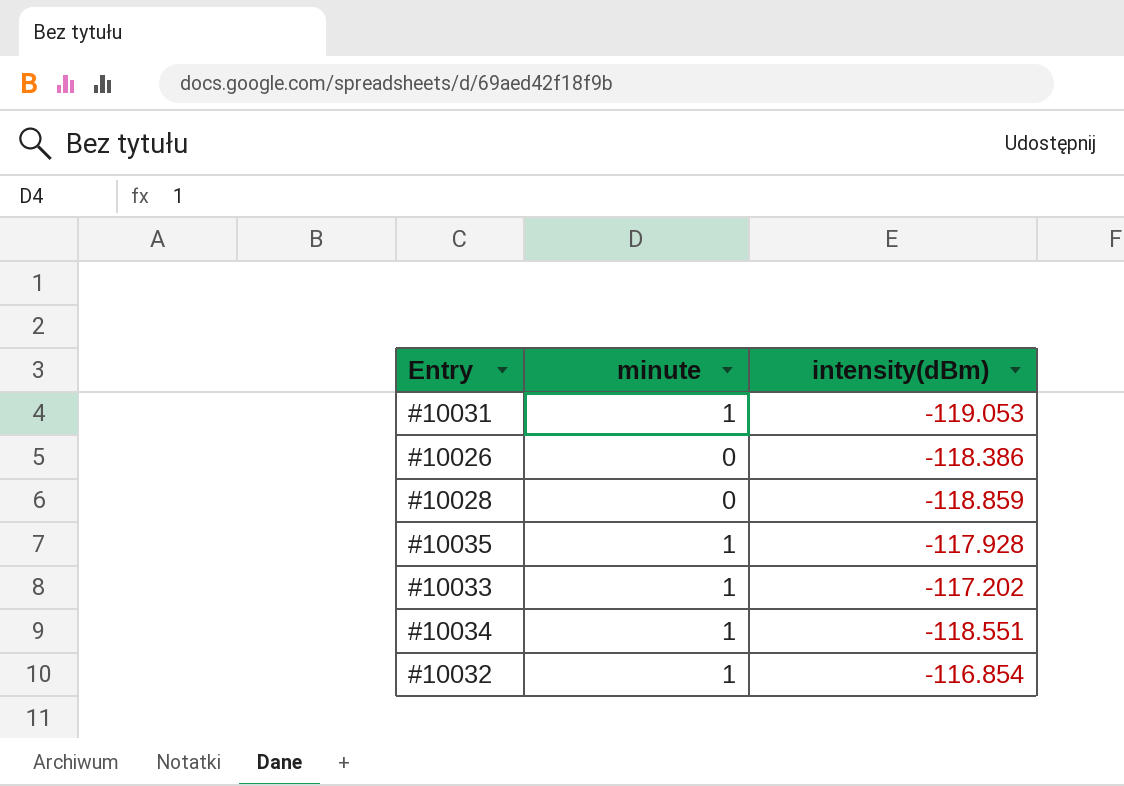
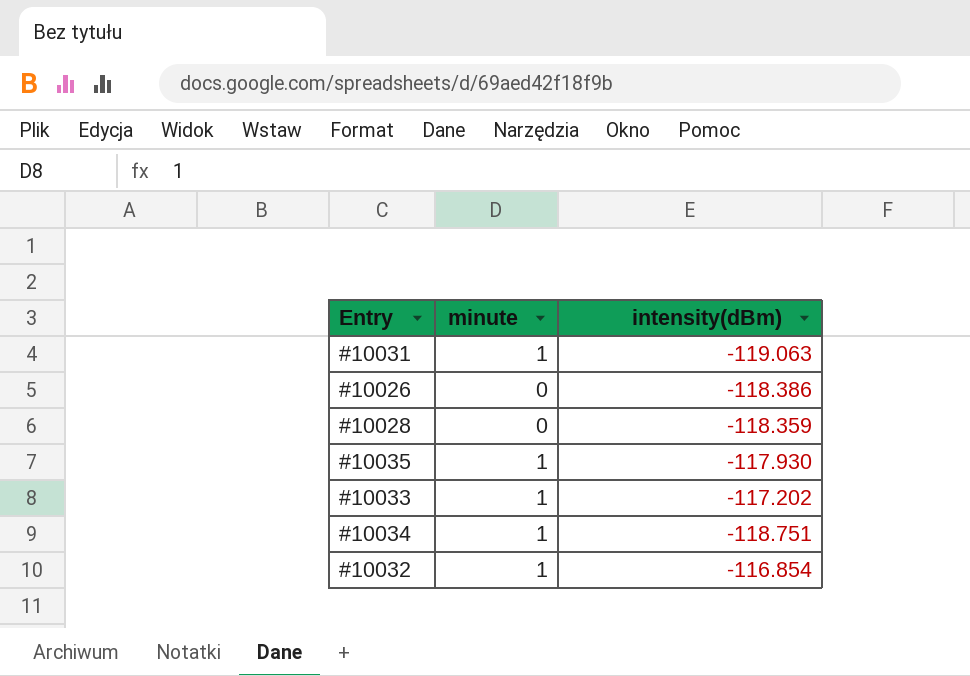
#10031 | intensity(dBm): -119.053 -> -119.063
#10028 | intensity(dBm): -118.859 -> -118.359
#10035 | intensity(dBm): -117.928 -> -117.930
#10034 | intensity(dBm): -118.551 -> -118.751

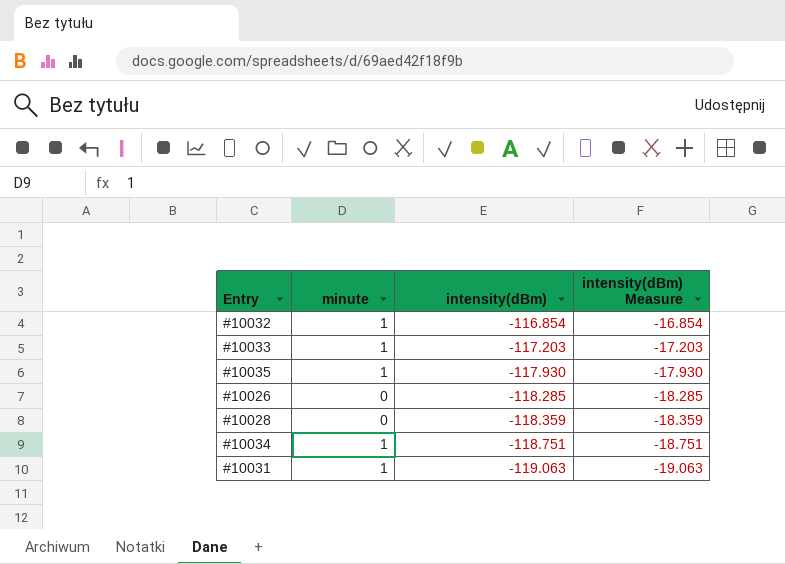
row order: none -> intensity(dBm) descending
column intensity(dBm) Measure | formula: none -> [intensity(dBm)] + 100
#10033 | intensity(dBm): -117.202 -> -117.203
#10026 | intensity(dBm): -118.386 -> -118.285

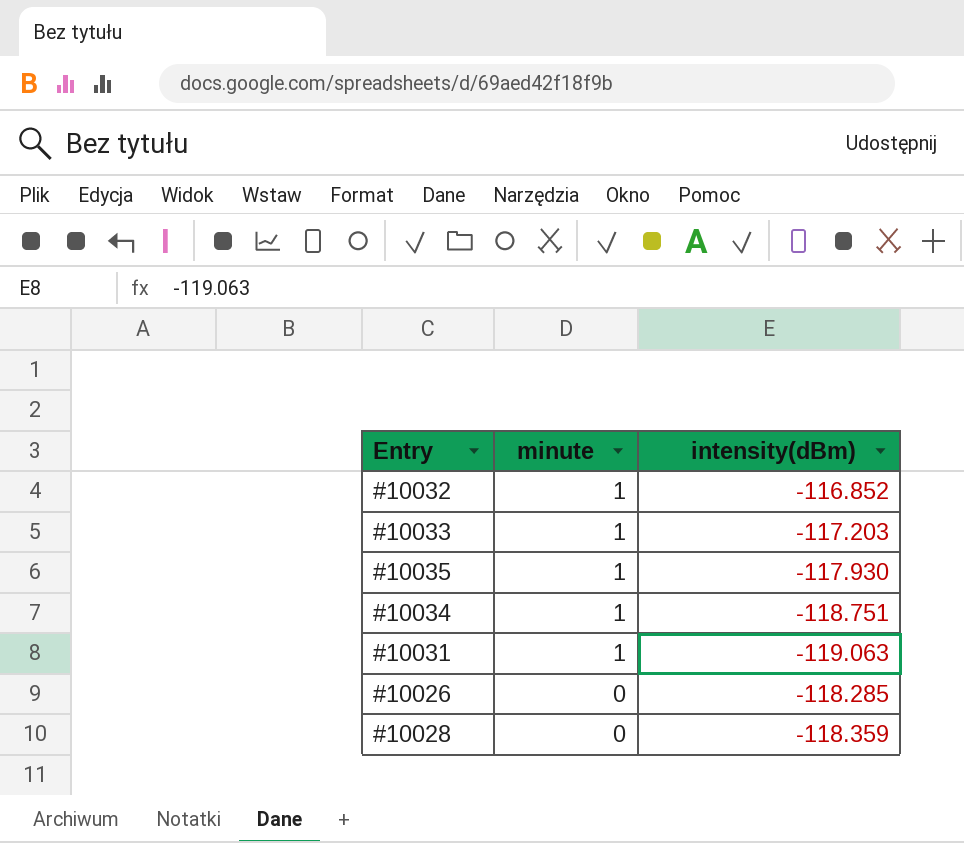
row order: intensity(dBm) descending -> minute descending
column intensity(dBm) Measure | formula: [intensity(dBm)] + 100 -> none
#10032 | intensity(dBm): -116.854 -> -116.852

